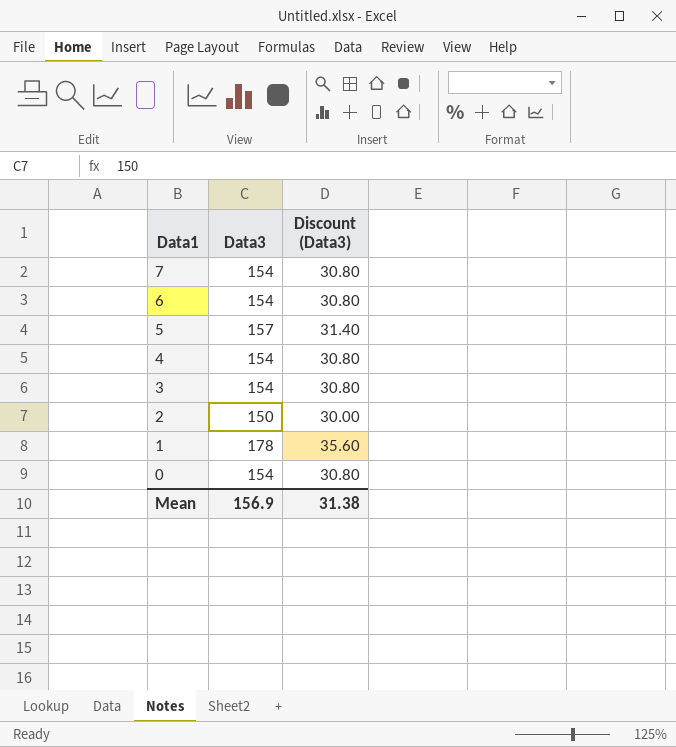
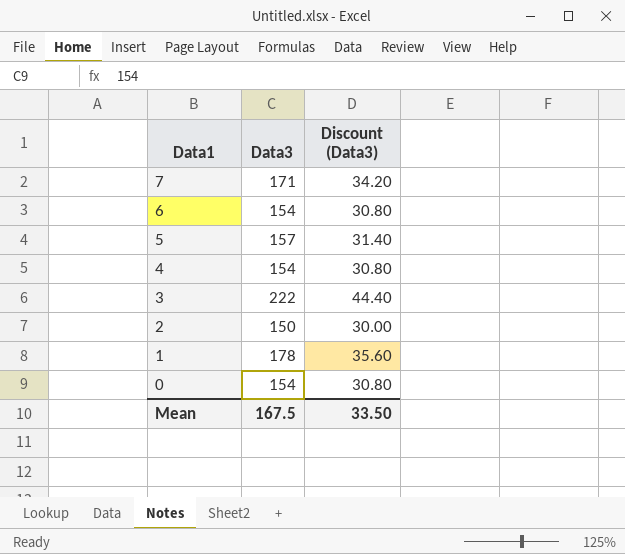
7 | Data3: 154 -> 171
7 | Discount (Data3): 30.80 -> 34.20
3 | Data3: 154 -> 222
3 | Discount (Data3): 30.80 -> 44.40
Mean | Data3: 156.9 -> 167.5
Mean | Discount (Data3): 31.38 -> 33.50

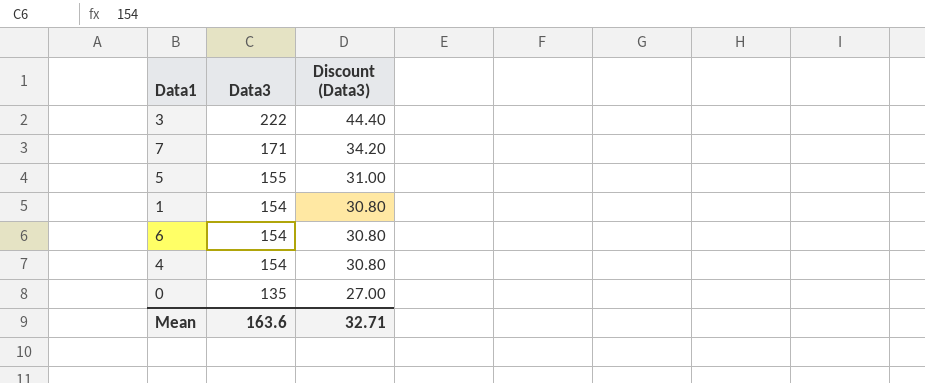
row order: Data1 descending -> Data3 descending
row 2: 150 | 30.00 -> none
5 | Data3: 157 -> 155
5 | Discount (Data3): 31.40 -> 31.00
1 | Data3: 178 -> 154
1 | Discount (Data3): 35.60 -> 30.80
0 | Data3: 154 -> 135
0 | Discount (Data3): 30.80 -> 27.00
Mean | Data3: 167.5 -> 163.6
Mean | Discount (Data3): 33.50 -> 32.71

